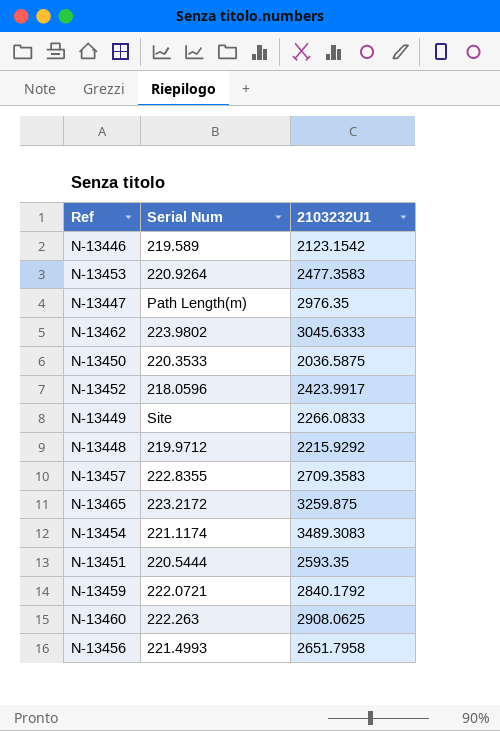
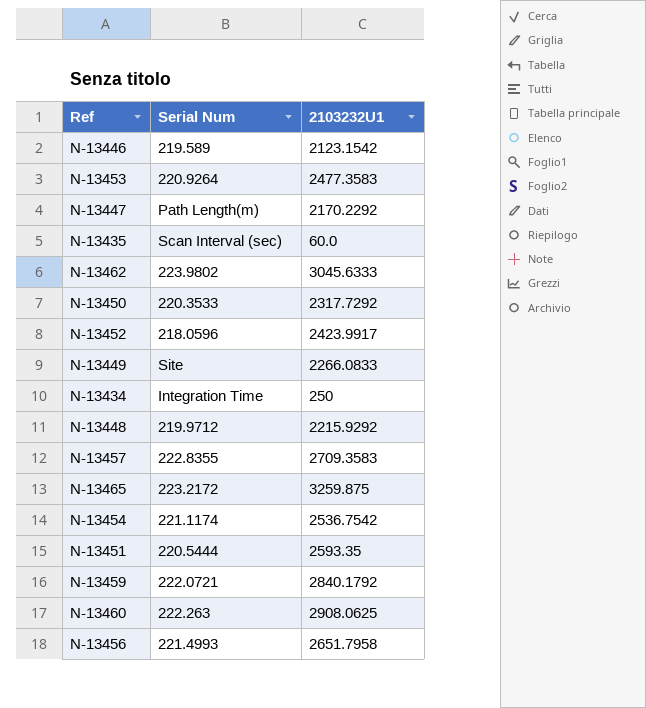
N-13447 | 2103232U1: 2976.35 -> 2170.2292
row N-13435: none -> Scan Interval (sec) | 60.0
N-13450 | 2103232U1: 2036.5875 -> 2317.7292
row N-13434: none -> Integration Time | 250
N-13454 | 2103232U1: 3489.3083 -> 2536.7542

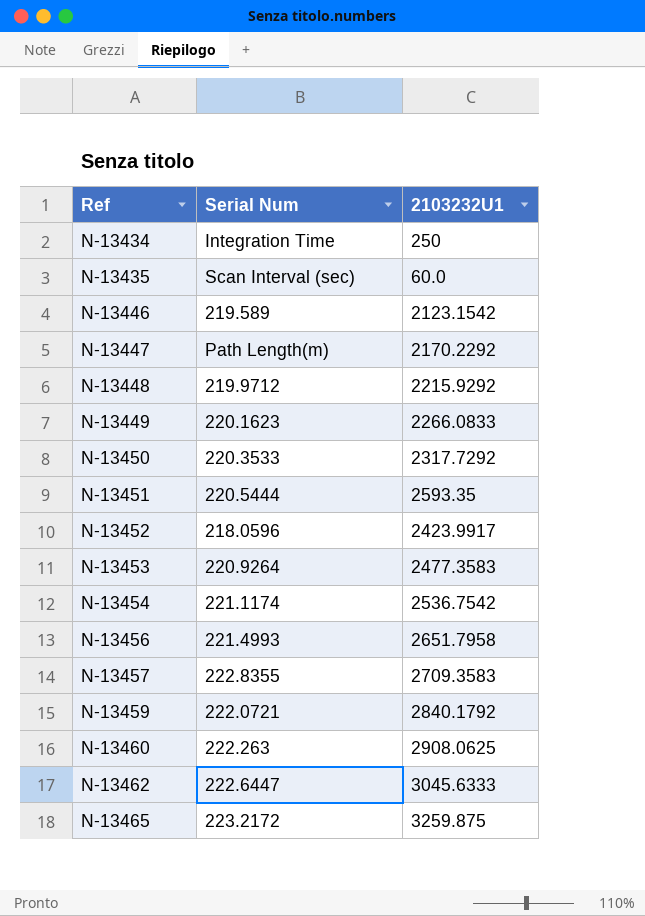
row order: none -> Ref ascending
N-13449 | Serial Num: Site -> 220.1623
N-13462 | Serial Num: 223.9802 -> 222.6447

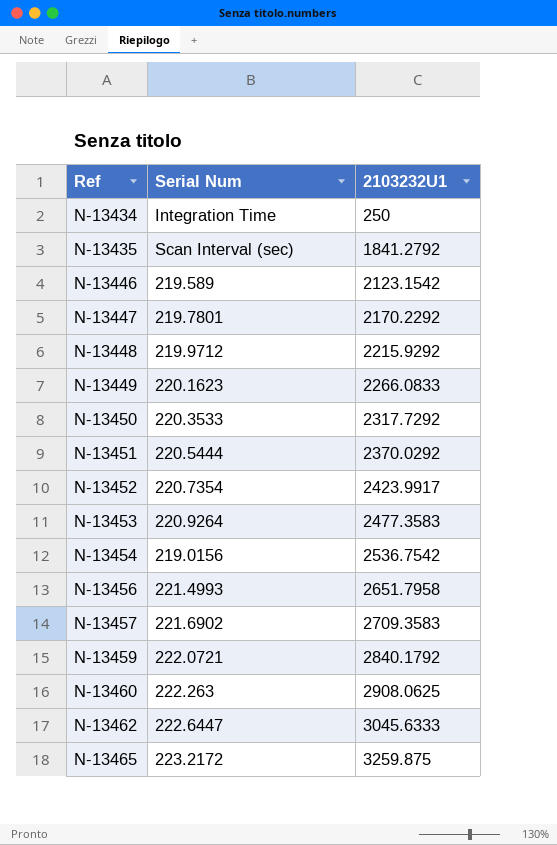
N-13435 | 2103232U1: 60.0 -> 1841.2792
N-13447 | Serial Num: Path Length(m) -> 219.7801
N-13451 | 2103232U1: 2593.35 -> 2370.0292
N-13452 | Serial Num: 218.0596 -> 220.7354
N-13454 | Serial Num: 221.1174 -> 219.0156
N-13457 | Serial Num: 222.8355 -> 221.6902

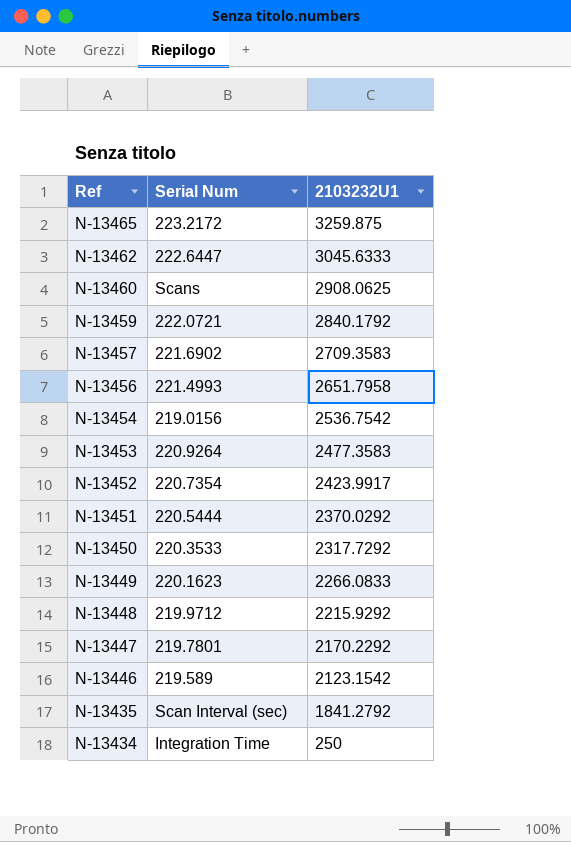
row order: Ref ascending -> Ref descending
N-13460 | Serial Num: 222.263 -> Scans

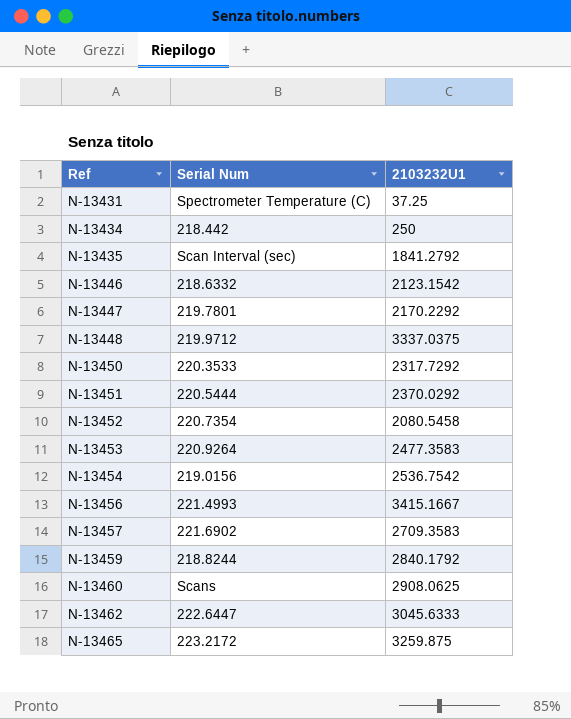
row order: Ref descending -> Ref ascending
row N-13449: 220.1623 | 2266.0833 -> none
row N-13431: none -> Spectrometer Temperature (C) | 37.25
N-13434 | Serial Num: Integration Time -> 218.442
N-13446 | Serial Num: 219.589 -> 218.6332
N-13448 | 2103232U1: 2215.9292 -> 3337.0375
N-13452 | 2103232U1: 2423.9917 -> 2080.5458
N-13456 | 2103232U1: 2651.7958 -> 3415.1667
N-13459 | Serial Num: 222.0721 -> 218.8244

